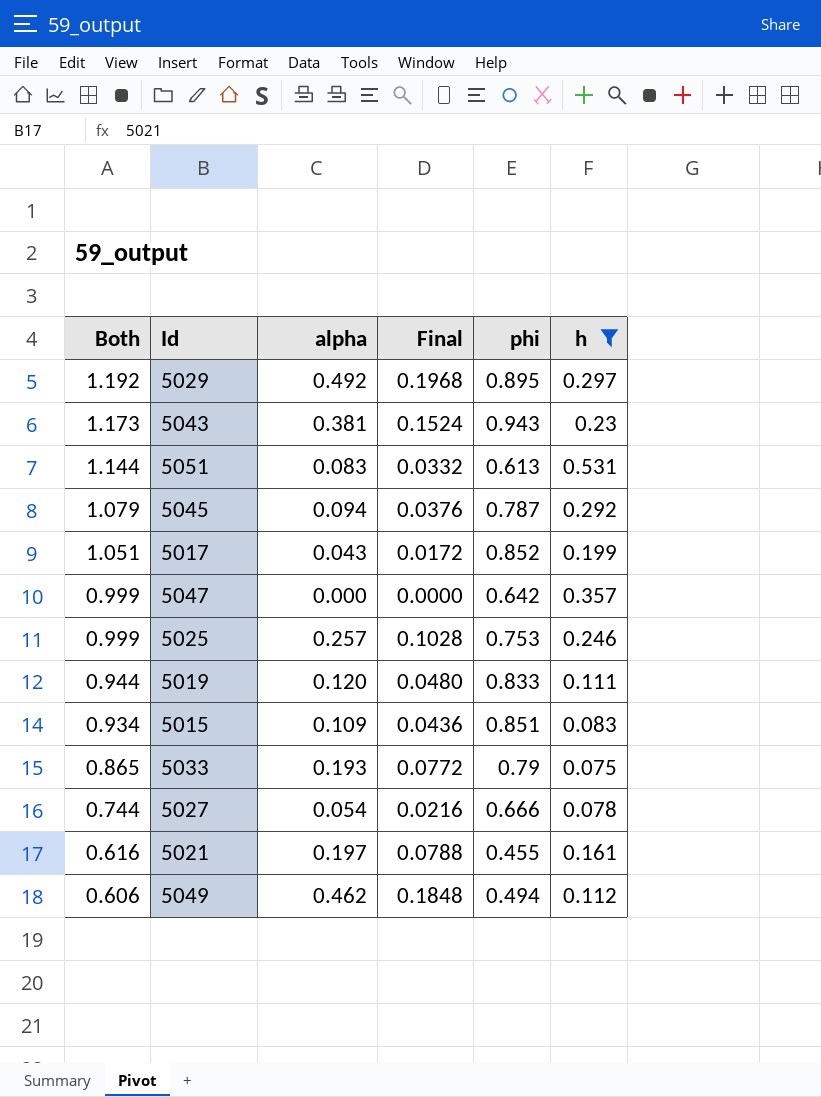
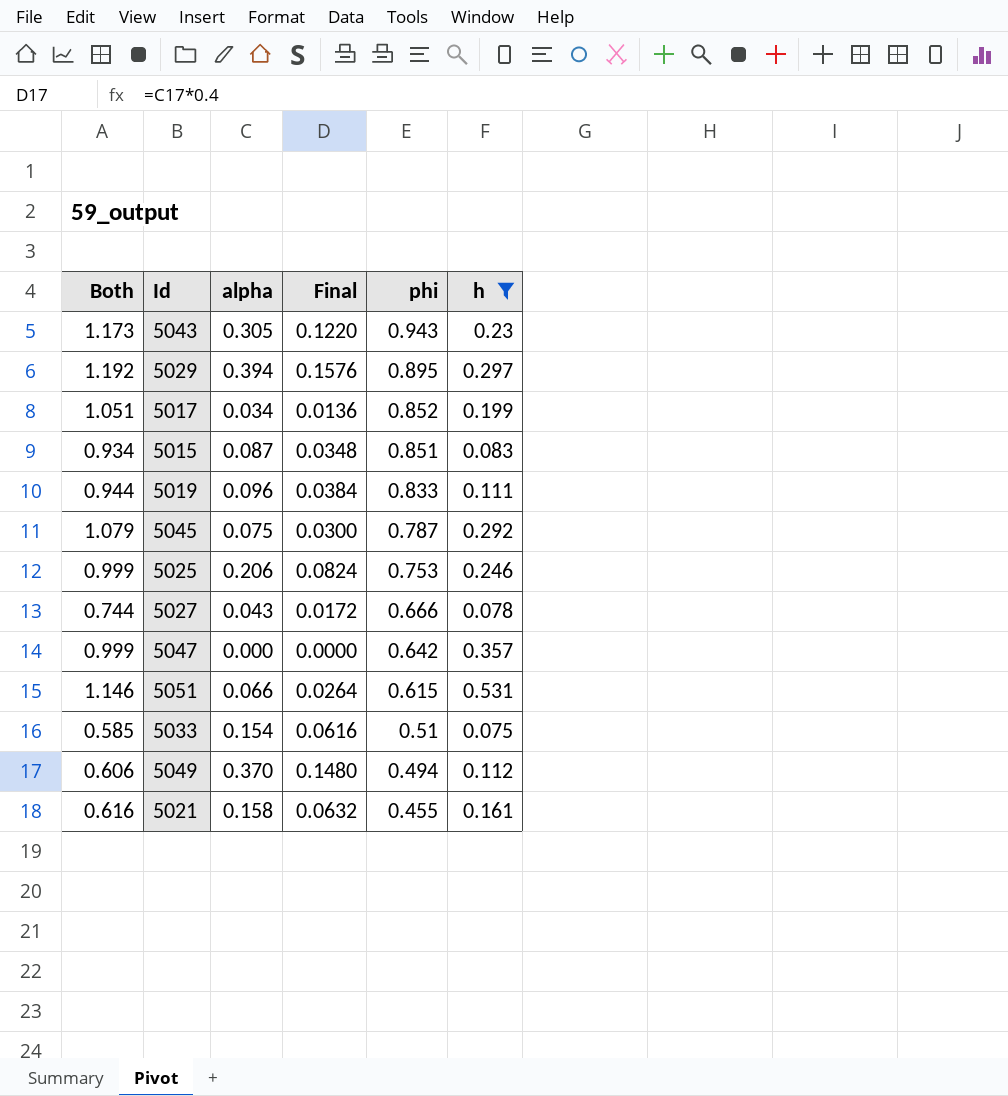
row order: Both descending -> phi descending
5043 | alpha: 0.381 -> 0.305
5043 | Final: 0.1524 -> 0.1220
5029 | alpha: 0.492 -> 0.394
5029 | Final: 0.1968 -> 0.1576
5017 | alpha: 0.043 -> 0.034
5017 | Final: 0.0172 -> 0.0136
5015 | alpha: 0.109 -> 0.087
5015 | Final: 0.0436 -> 0.0348
5019 | alpha: 0.120 -> 0.096
5019 | Final: 0.0480 -> 0.0384
5045 | alpha: 0.094 -> 0.075
5045 | Final: 0.0376 -> 0.0300
5025 | alpha: 0.257 -> 0.206
5025 | Final: 0.1028 -> 0.0824
5027 | alpha: 0.054 -> 0.043
5027 | Final: 0.0216 -> 0.0172
5051 | Both: 1.144 -> 1.146
5051 | alpha: 0.083 -> 0.066
5051 | Final: 0.0332 -> 0.0264
5051 | phi: 0.613 -> 0.615
5033 | Both: 0.865 -> 0.585
5033 | alpha: 0.193 -> 0.154
5033 | Final: 0.0772 -> 0.0616
5033 | phi: 0.79 -> 0.51
5049 | alpha: 0.462 -> 0.370
5049 | Final: 0.1848 -> 0.1480
5021 | alpha: 0.197 -> 0.158
5021 | Final: 0.0788 -> 0.0632

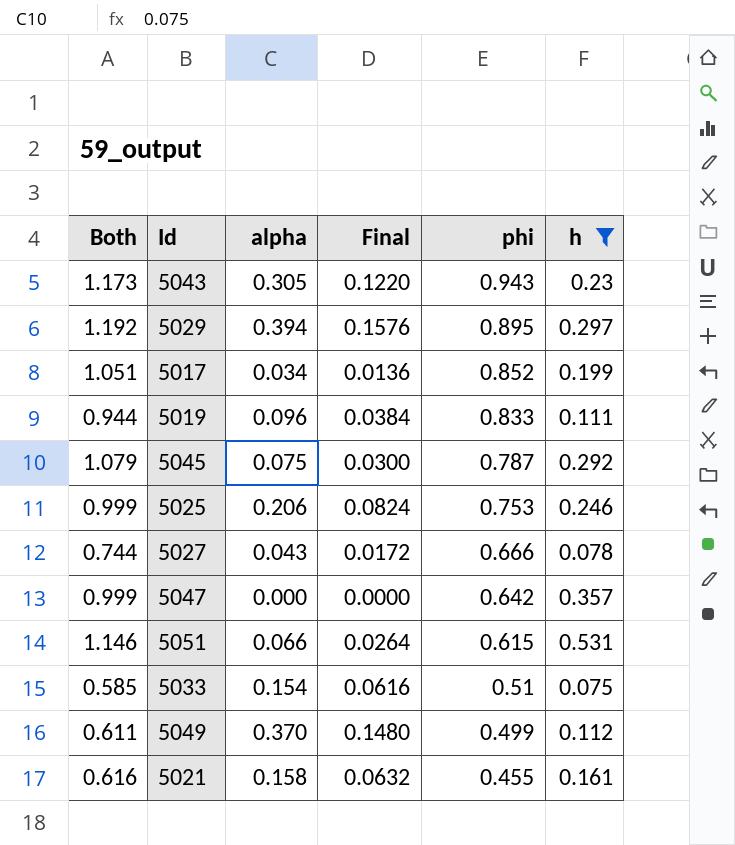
row 5015: 0.934 | 0.087 | 0.0348 | 0.851 | 0.083 -> none
5049 | Both: 0.606 -> 0.611
5049 | phi: 0.494 -> 0.499

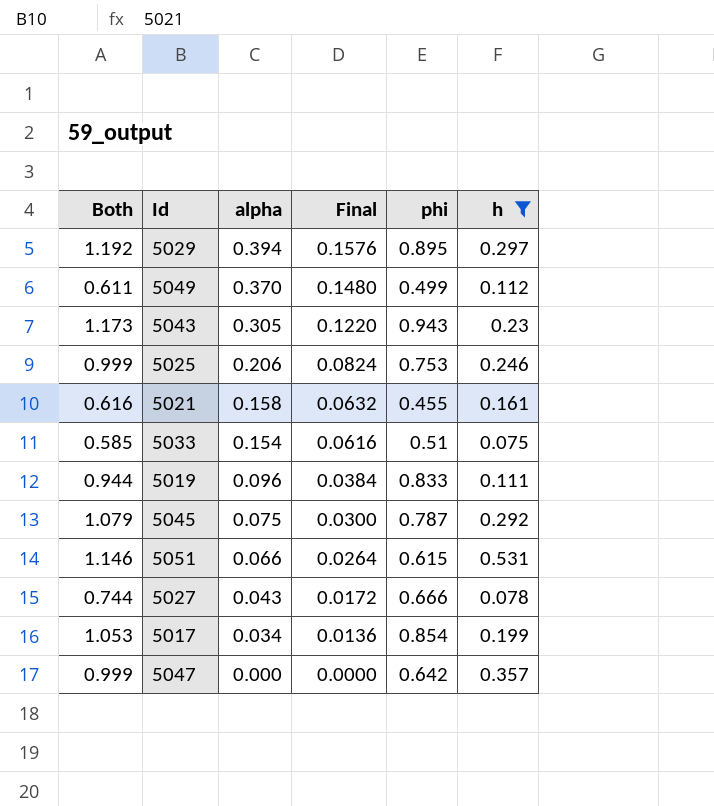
row order: phi descending -> alpha descending
5017 | Both: 1.051 -> 1.053
5017 | phi: 0.852 -> 0.854

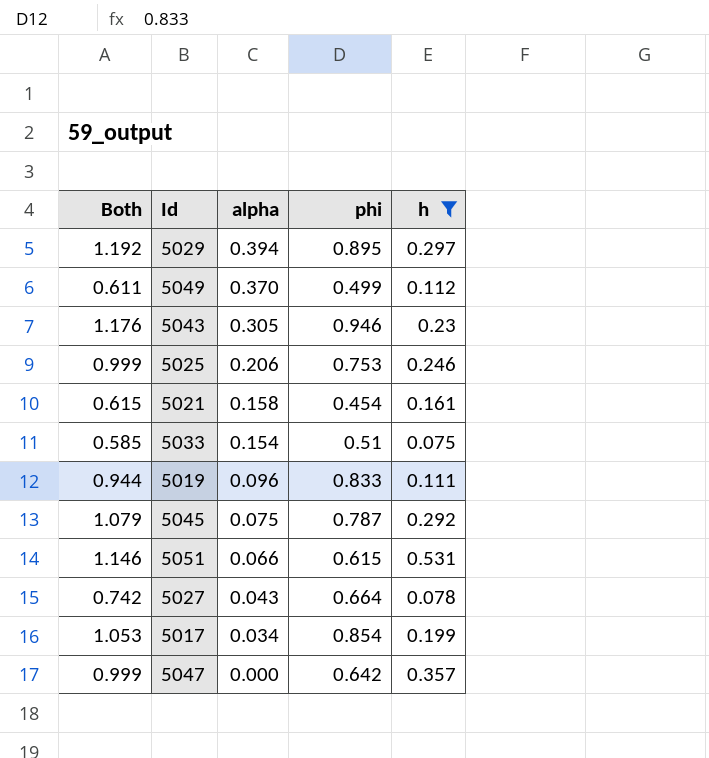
column Final | formula: [alpha] * 0.4 -> none
5043 | Both: 1.173 -> 1.176
5043 | phi: 0.943 -> 0.946
5021 | Both: 0.616 -> 0.615
5021 | phi: 0.455 -> 0.454
5027 | Both: 0.744 -> 0.742
5027 | phi: 0.666 -> 0.664

